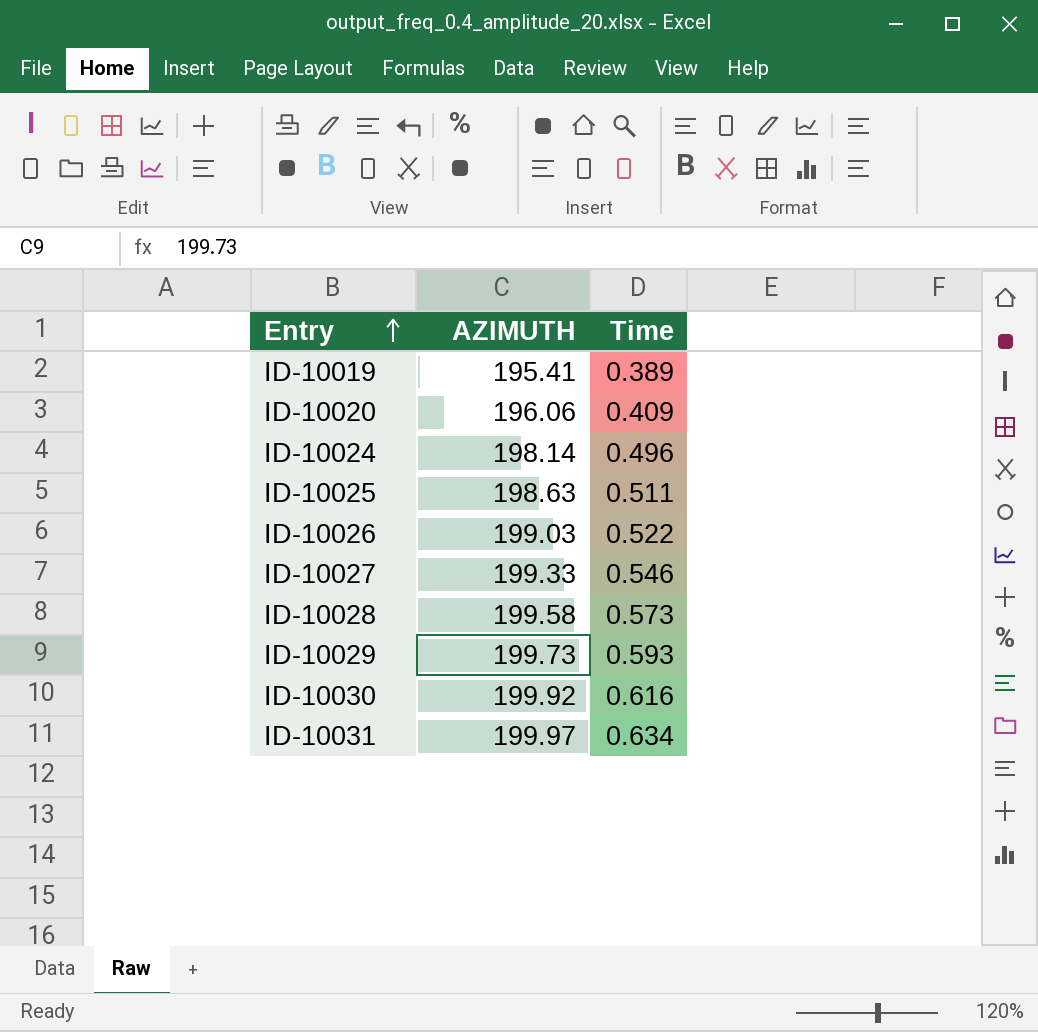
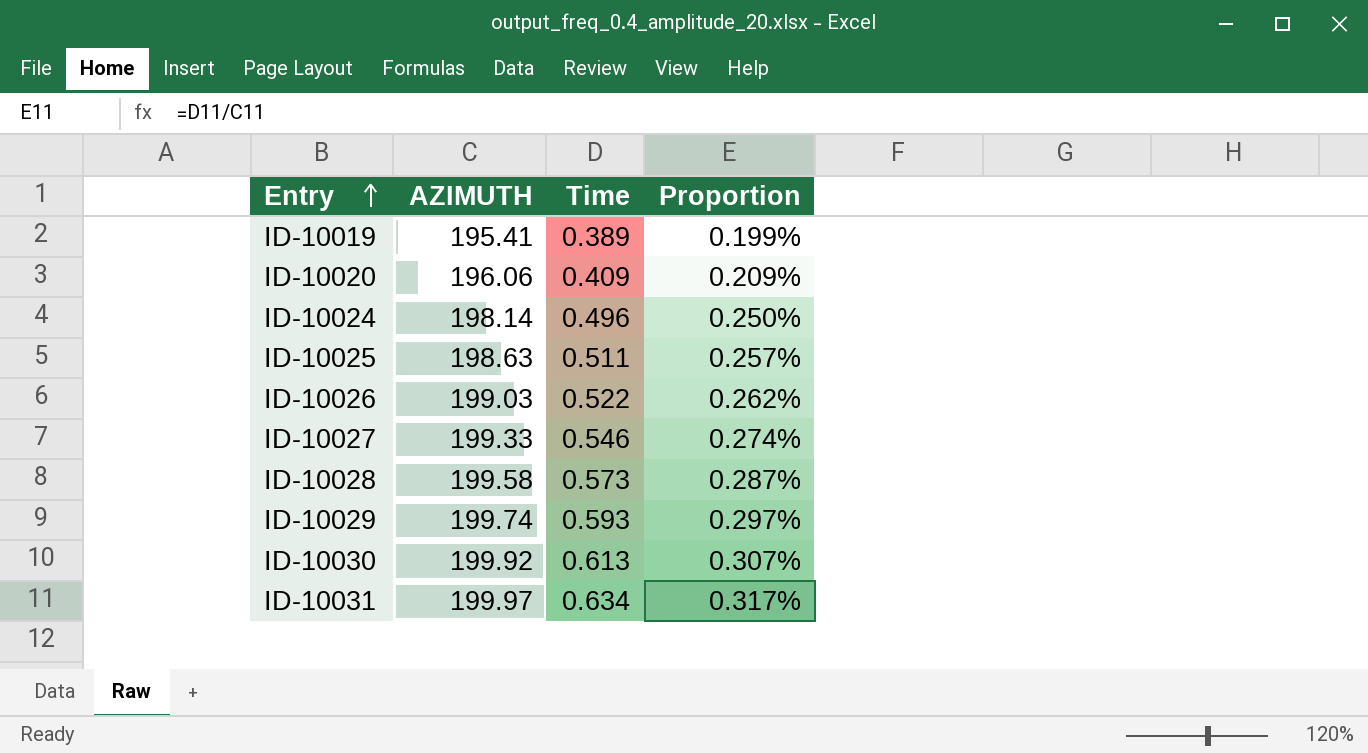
column Proportion | formula: none -> [Time] / [AZIMUTH]
ID-10029 | AZIMUTH: 199.73 -> 199.74
ID-10030 | Time: 0.616 -> 0.613

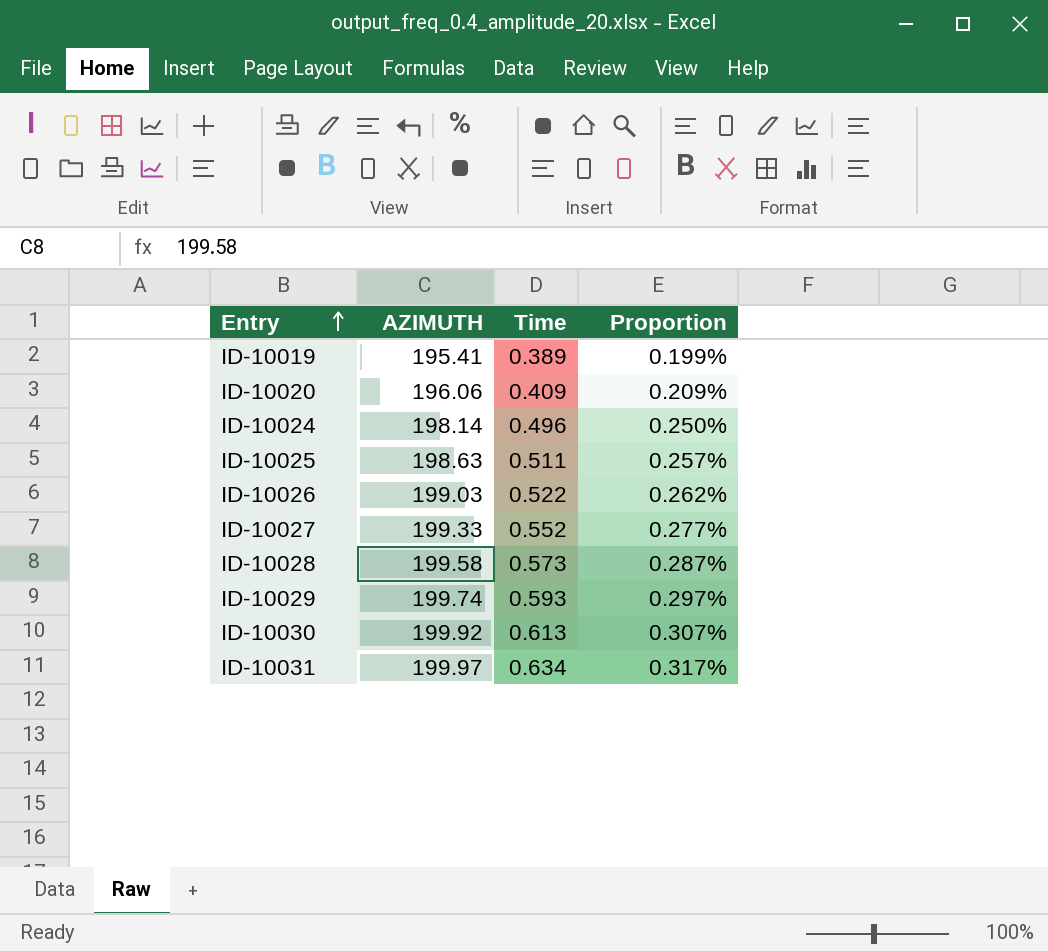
ID-10027 | Time: 0.546 -> 0.552
ID-10027 | Proportion: 0.274% -> 0.277%

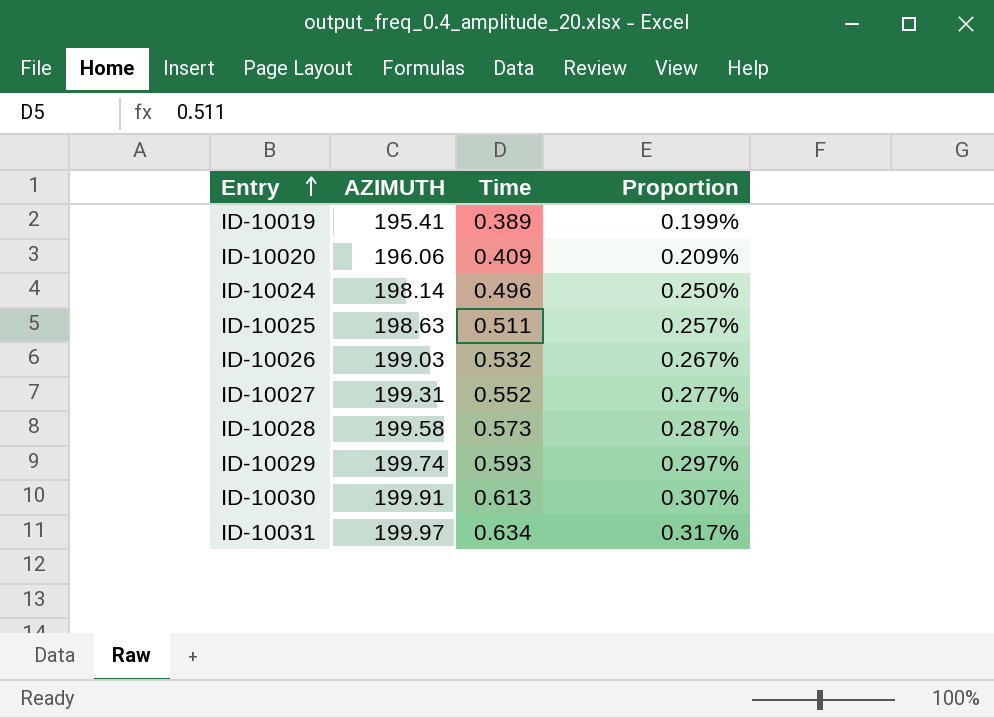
ID-10026 | Time: 0.522 -> 0.532
ID-10026 | Proportion: 0.262% -> 0.267%
ID-10027 | AZIMUTH: 199.33 -> 199.31
ID-10030 | AZIMUTH: 199.92 -> 199.91

